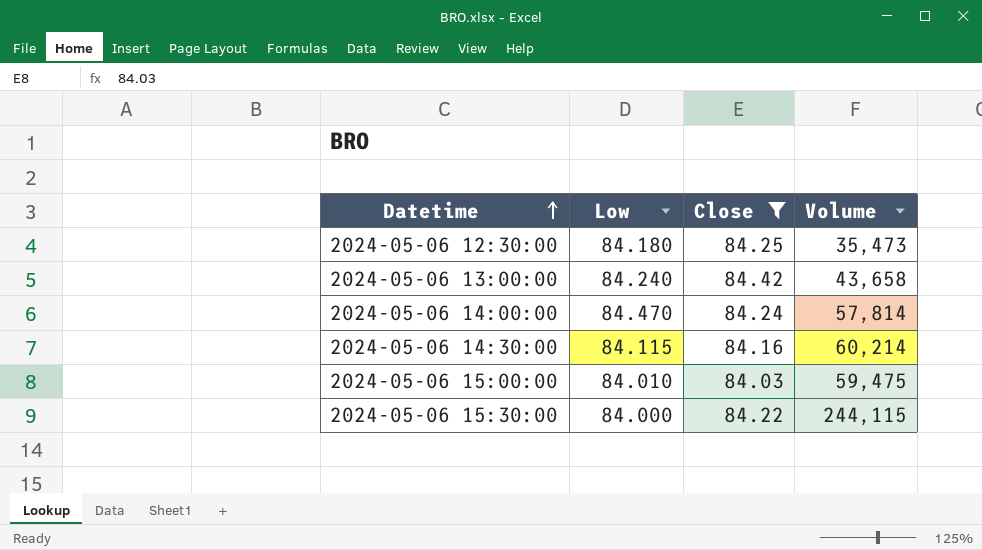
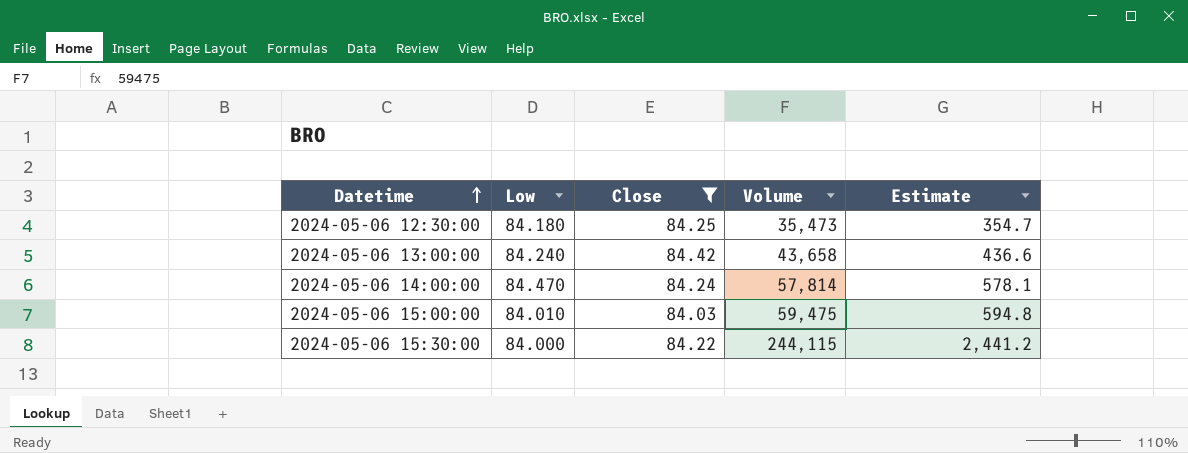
column Estimate | formula: none -> [Volume] * 0.01
row 2024-05-06 14:30:00: 84.115 | 84.16 | 60,214 -> none

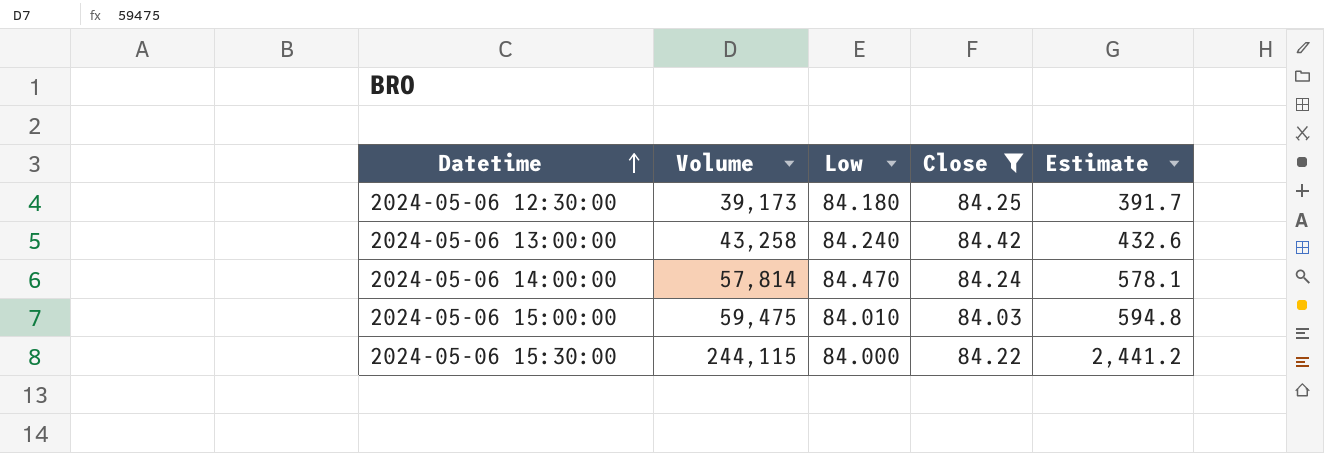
column Volume | position: 4 -> 2
2024-05-06 12:30:00 | Volume: 35,473 -> 39,173
2024-05-06 12:30:00 | Estimate: 354.7 -> 391.7
2024-05-06 13:00:00 | Volume: 43,658 -> 43,258
2024-05-06 13:00:00 | Estimate: 436.6 -> 432.6

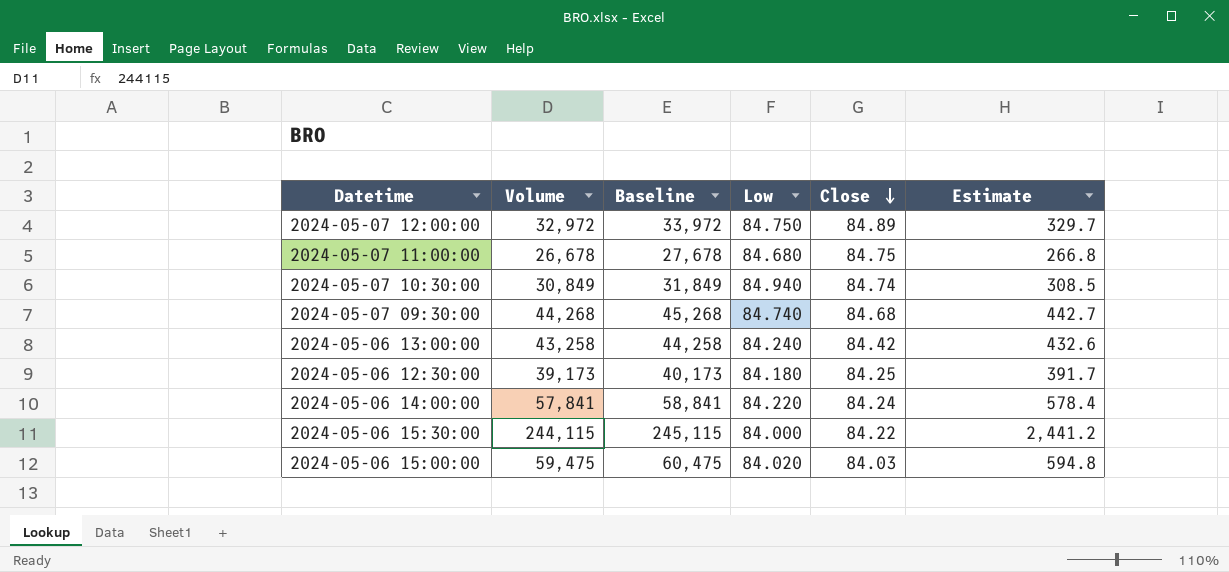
filter: Close <= 84.42 -> none
row order: Datetime ascending -> Close descending
column Baseline | formula: none -> [Volume] + 1000
2024-05-06 14:00:00 | Volume: 57,814 -> 57,841
2024-05-06 14:00:00 | Low: 84.470 -> 84.220
2024-05-06 14:00:00 | Estimate: 578.1 -> 578.4
2024-05-06 15:00:00 | Low: 84.010 -> 84.020

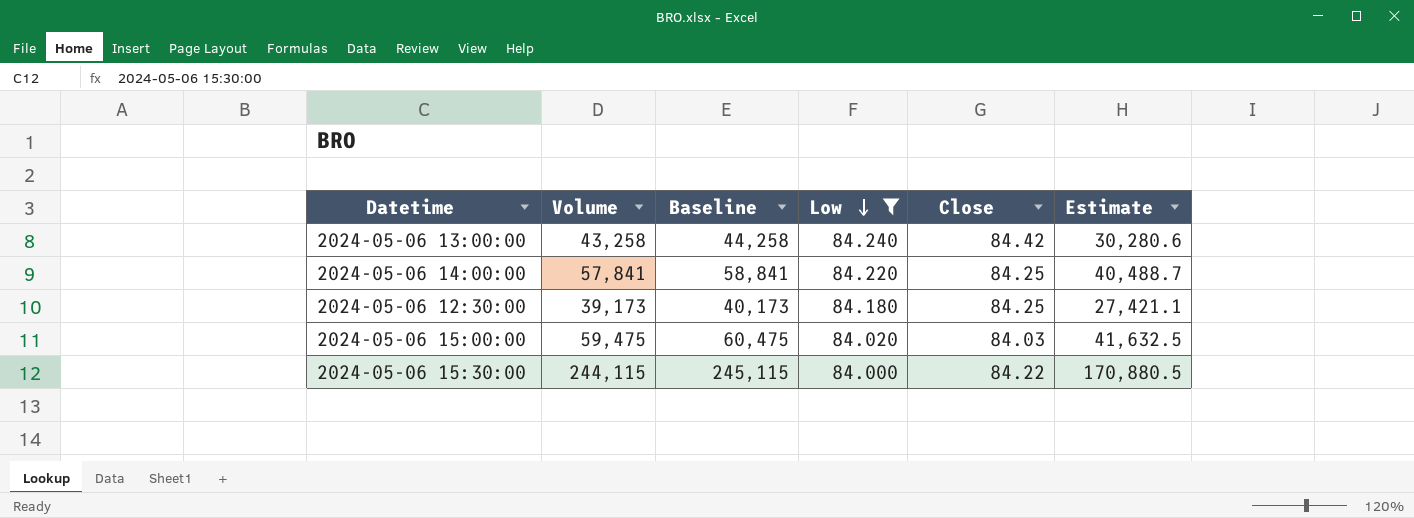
filter: none -> Low <= 84.240
row order: Close descending -> Low descending
column Estimate | formula: [Volume] * 0.01 -> [Volume] * 0.7
2024-05-06 14:00:00 | Close: 84.24 -> 84.25

